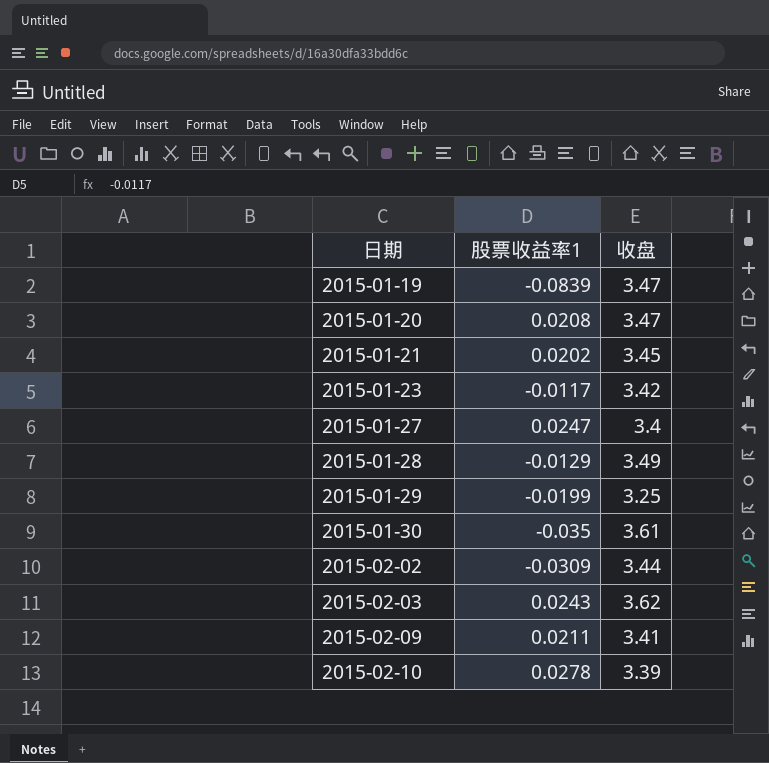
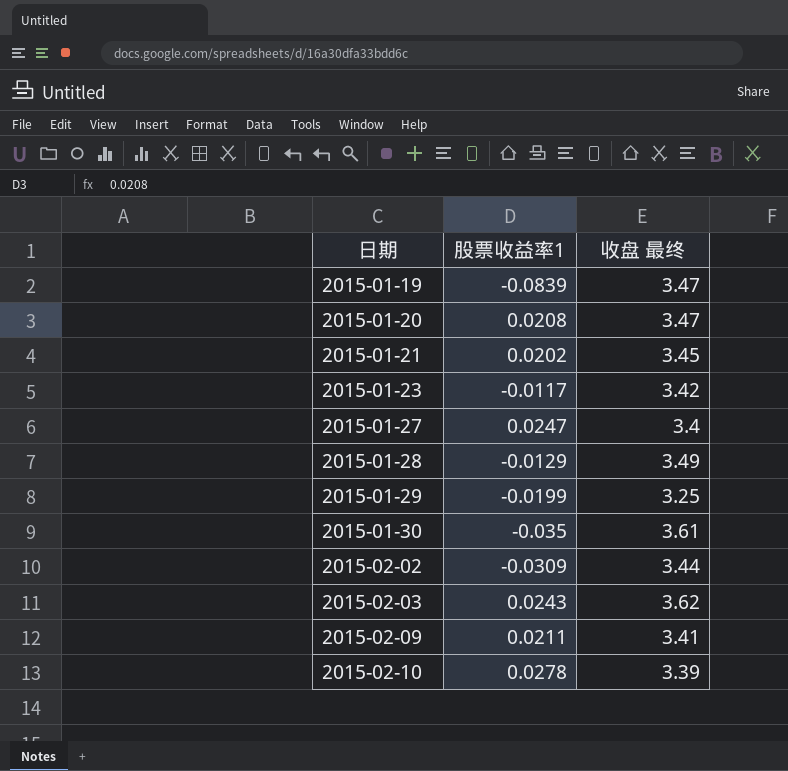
column name: 收盘 -> 收盘 最终

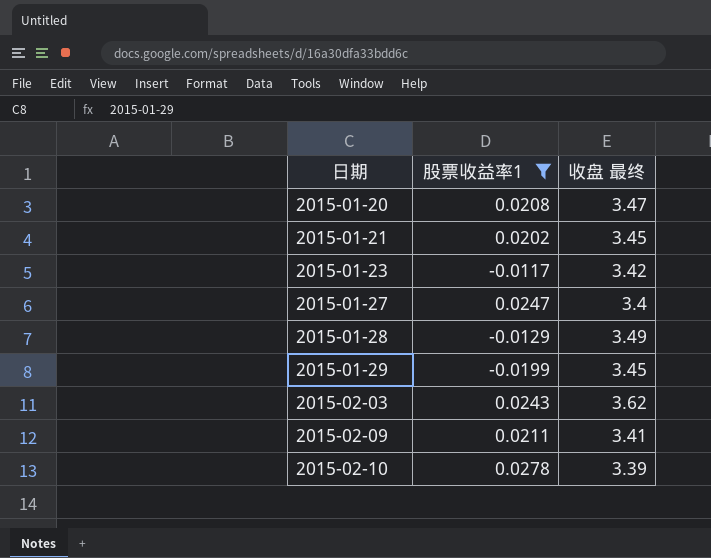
filter: none -> 股票收益率1 >= -0.0199
2015-01-29 | 收盘 最终: 3.25 -> 3.45

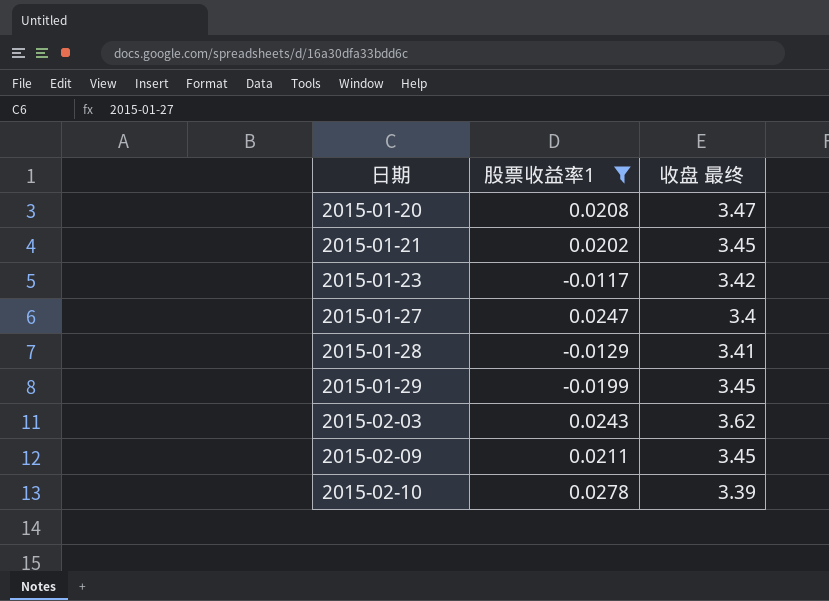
2015-01-28 | 收盘 最终: 3.49 -> 3.41
2015-02-09 | 收盘 最终: 3.41 -> 3.45

